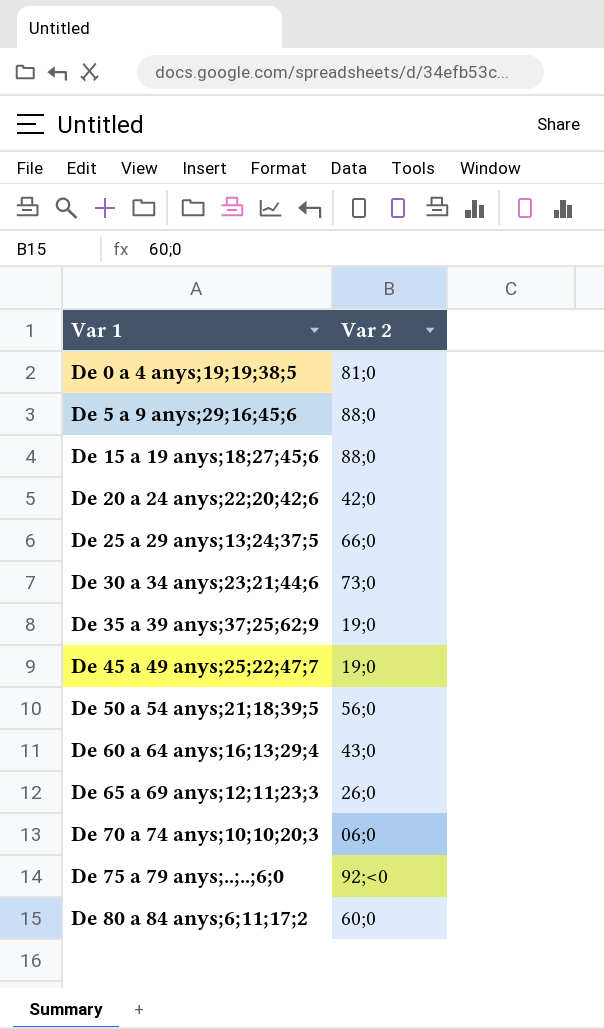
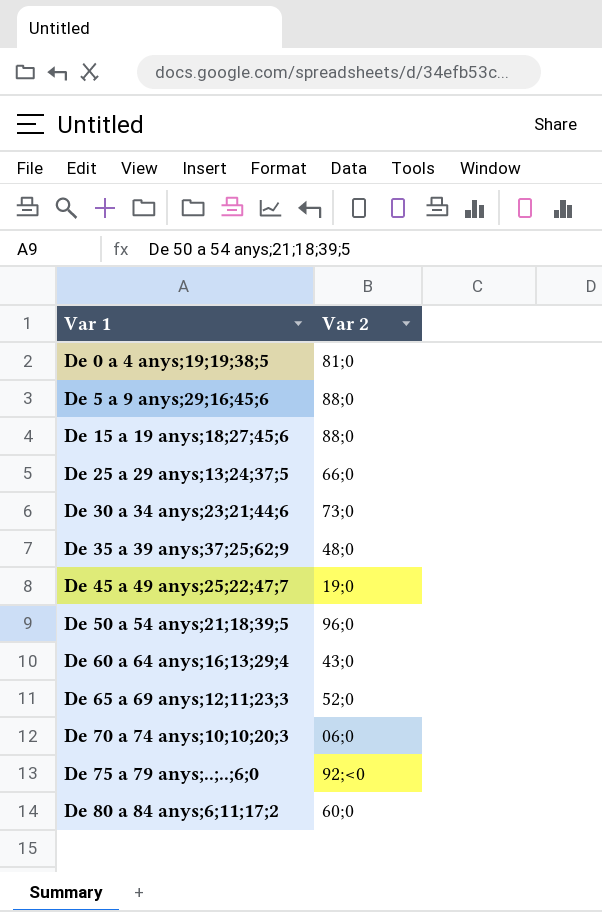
row De 20 a 24 anys;22;20;42;6: 42;0 -> none
De 35 a 39 anys;37;25;62;9 | Var 2: 19;0 -> 48;0
De 50 a 54 anys;21;18;39;5 | Var 2: 56;0 -> 96;0
De 65 a 69 anys;12;11;23;3 | Var 2: 26;0 -> 52;0

